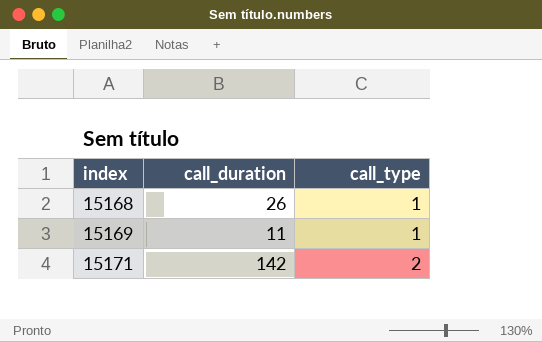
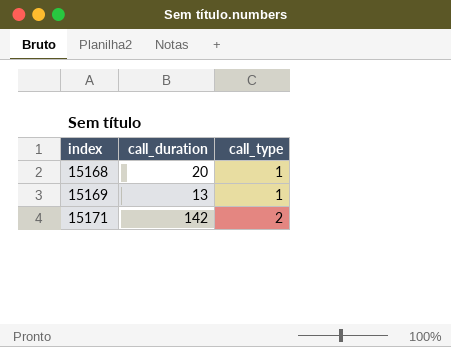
15168 | call_duration: 26 -> 20
15169 | call_duration: 11 -> 13

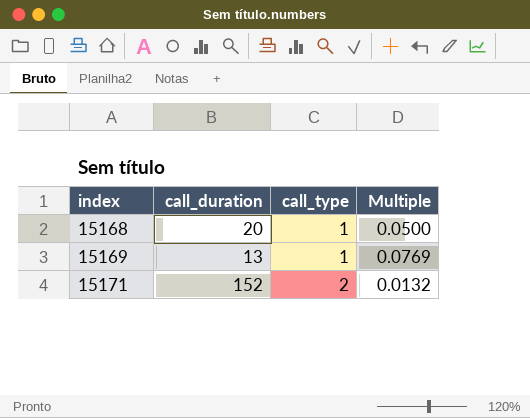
column Multiple | formula: none -> [call_type] / [call_duration]
15171 | call_duration: 142 -> 152

